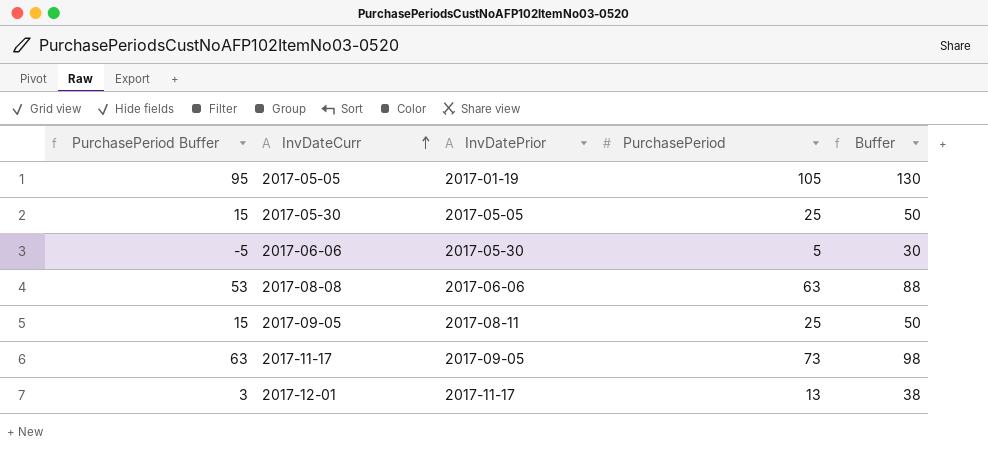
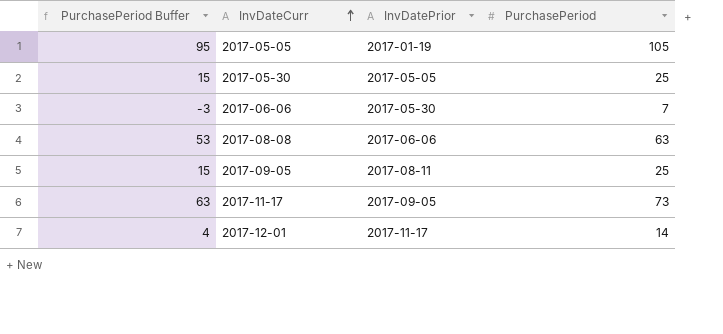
column Buffer | formula: [PurchasePeriod] + 25 -> none
2017-06-06 | PurchasePeriod Buffer: -5 -> -3
2017-06-06 | PurchasePeriod: 5 -> 7
2017-12-01 | PurchasePeriod Buffer: 3 -> 4
2017-12-01 | PurchasePeriod: 13 -> 14

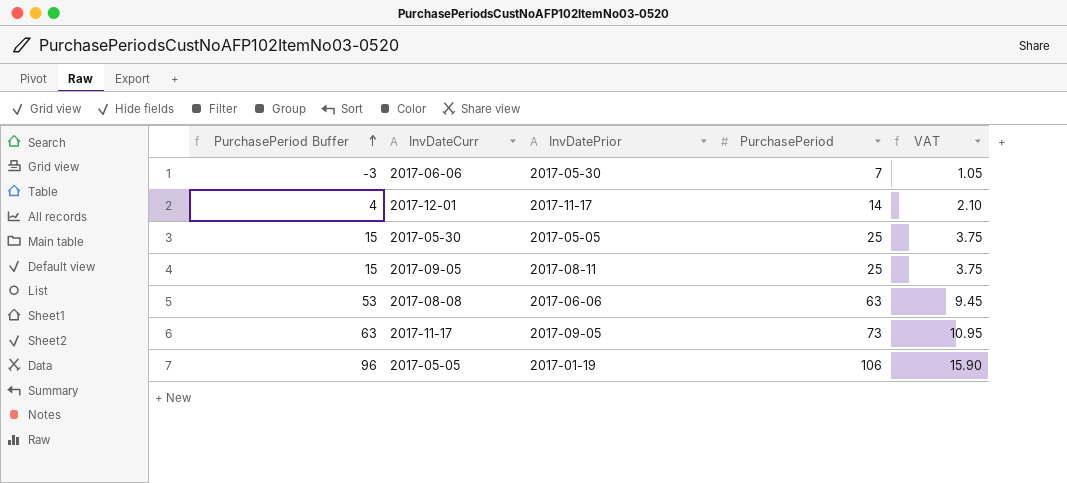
row order: InvDateCurr ascending -> PurchasePeriod Buffer ascending
column VAT | formula: none -> [PurchasePeriod] * 0.15
2017-05-05 | PurchasePeriod Buffer: 95 -> 96
2017-05-05 | PurchasePeriod: 105 -> 106

